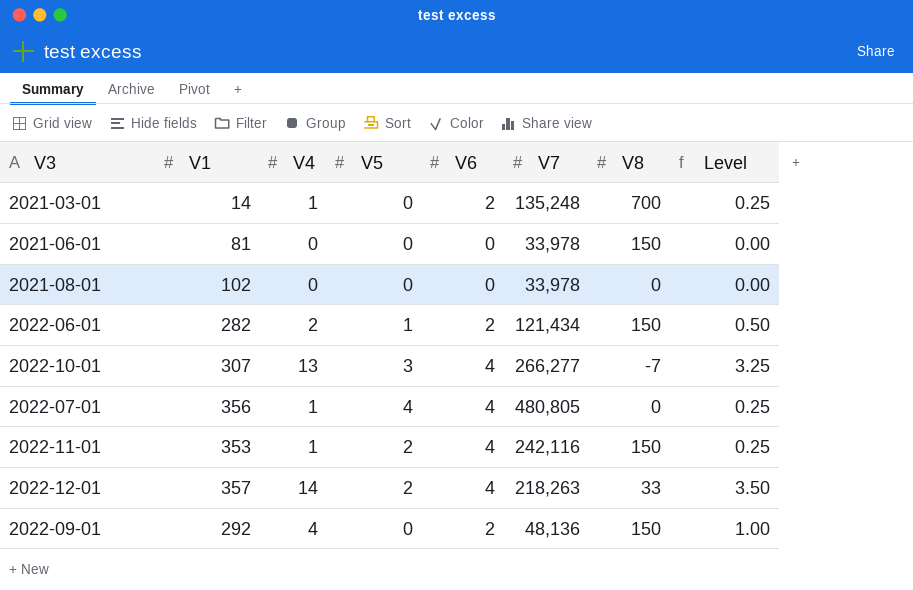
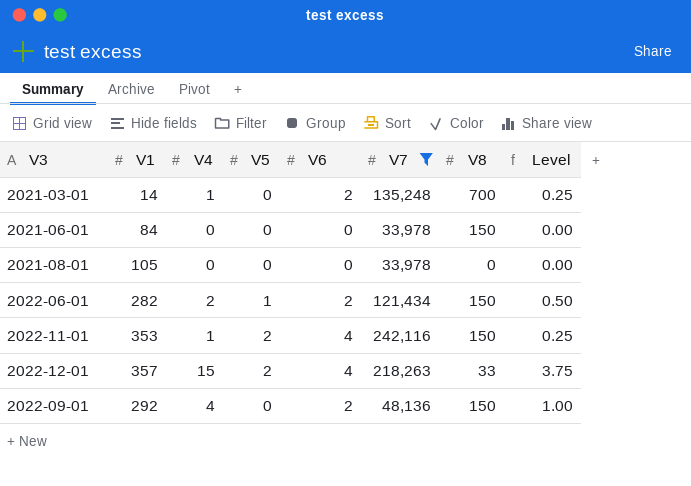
filter: none -> V7 <= 242,116
2021-06-01 | V1: 81 -> 84
2021-08-01 | V1: 102 -> 105
2022-12-01 | V4: 14 -> 15
2022-12-01 | Level: 3.50 -> 3.75

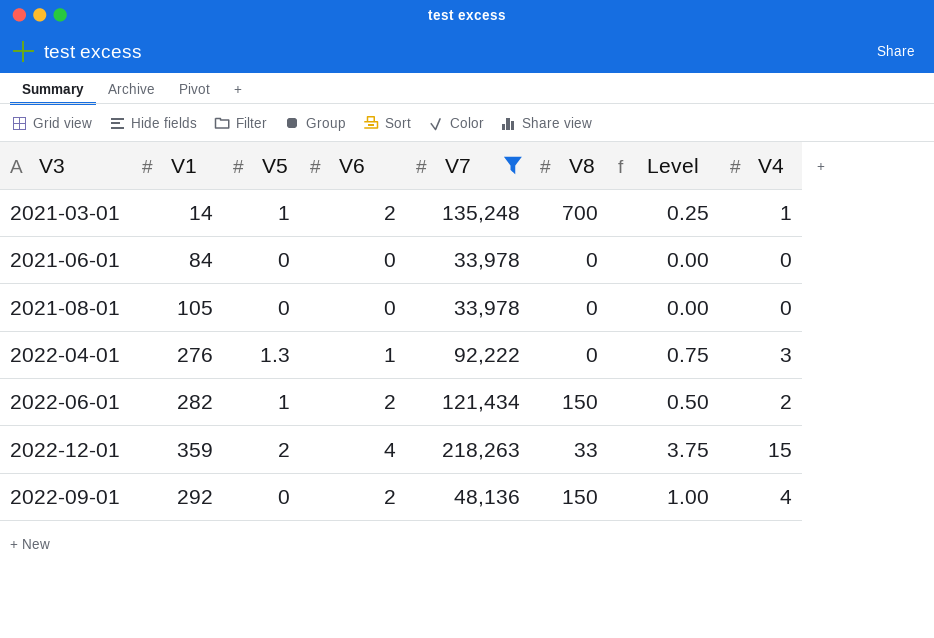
column V4 | position: 3 -> 8
row 2022-11-01: 353 | 1 | 2 | 4 | 242,116 | 150 | 0.25 -> none
2021-03-01 | V5: 0 -> 1
2021-06-01 | V8: 150 -> 0
row 2022-04-01: none -> 276 | 1.3 | 1 | 92,222 | 0 | 0.75 | 3
2022-12-01 | V1: 357 -> 359

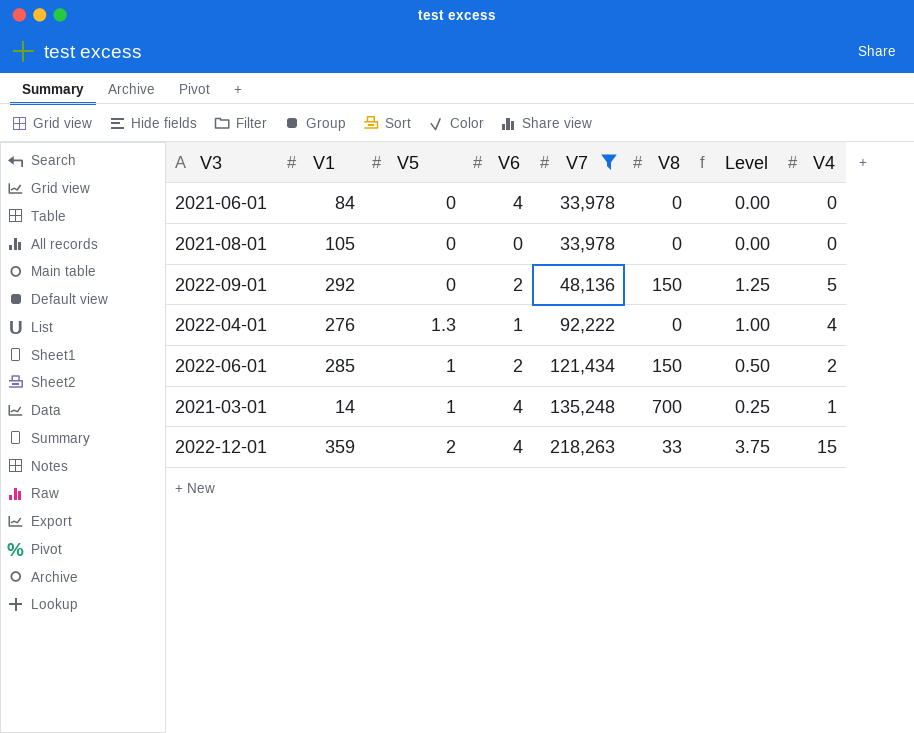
row order: none -> V7 ascending
2021-06-01 | V6: 0 -> 4
2022-09-01 | Level: 1.00 -> 1.25
2022-09-01 | V4: 4 -> 5
2022-04-01 | Level: 0.75 -> 1.00
2022-04-01 | V4: 3 -> 4
2022-06-01 | V1: 282 -> 285
2021-03-01 | V6: 2 -> 4

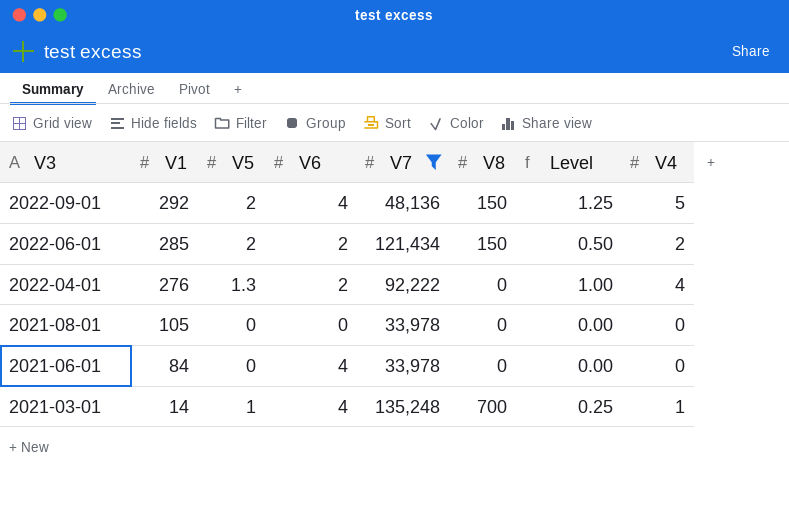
row order: V7 ascending -> V3 descending
row 2022-12-01: 359 | 2 | 4 | 218,263 | 33 | 3.75 | 15 -> none
2022-09-01 | V5: 0 -> 2
2022-09-01 | V6: 2 -> 4
2022-06-01 | V5: 1 -> 2
2022-04-01 | V6: 1 -> 2

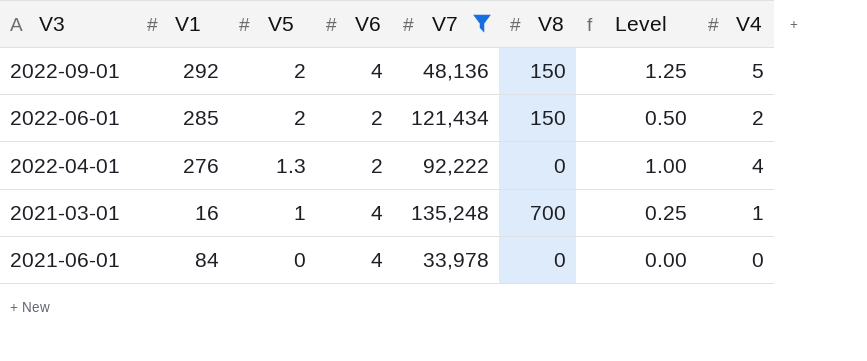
row order: V3 descending -> V5 descending
row 2021-08-01: 105 | 0 | 0 | 33,978 | 0 | 0.00 | 0 -> none
2021-03-01 | V1: 14 -> 16

